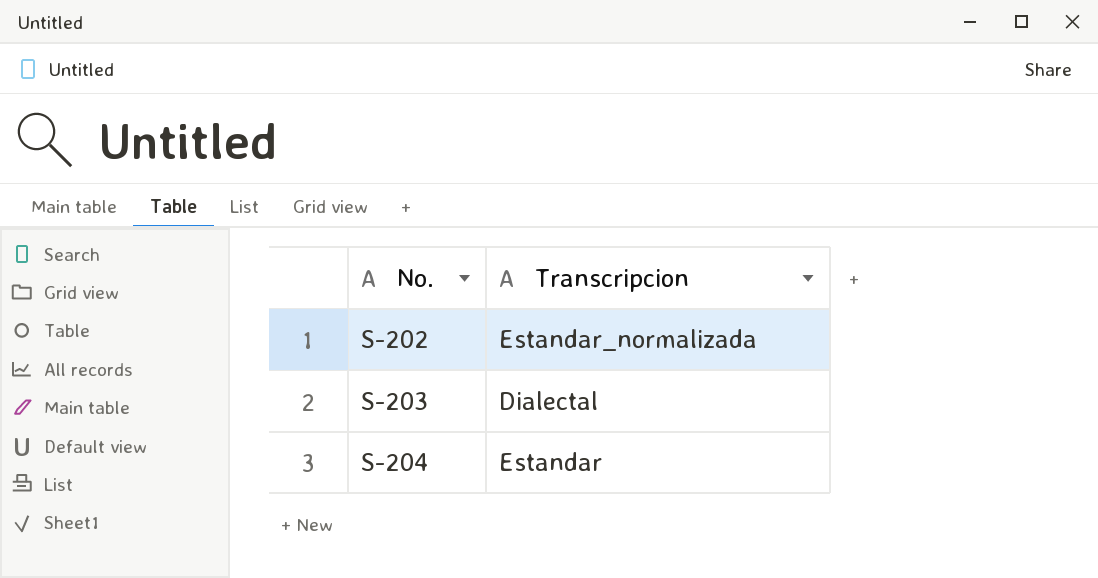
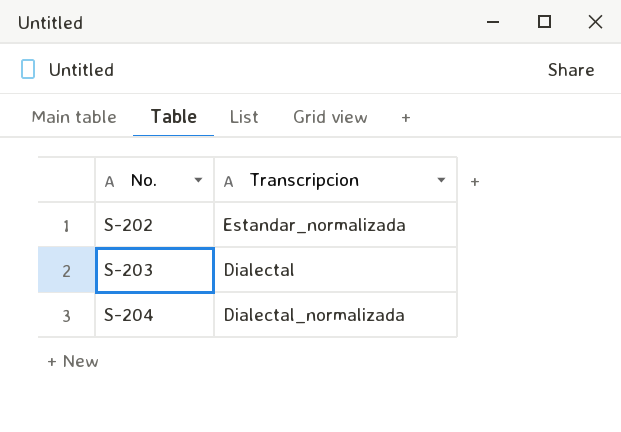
S-204 | Transcripcion: Estandar -> Dialectal_normalizada

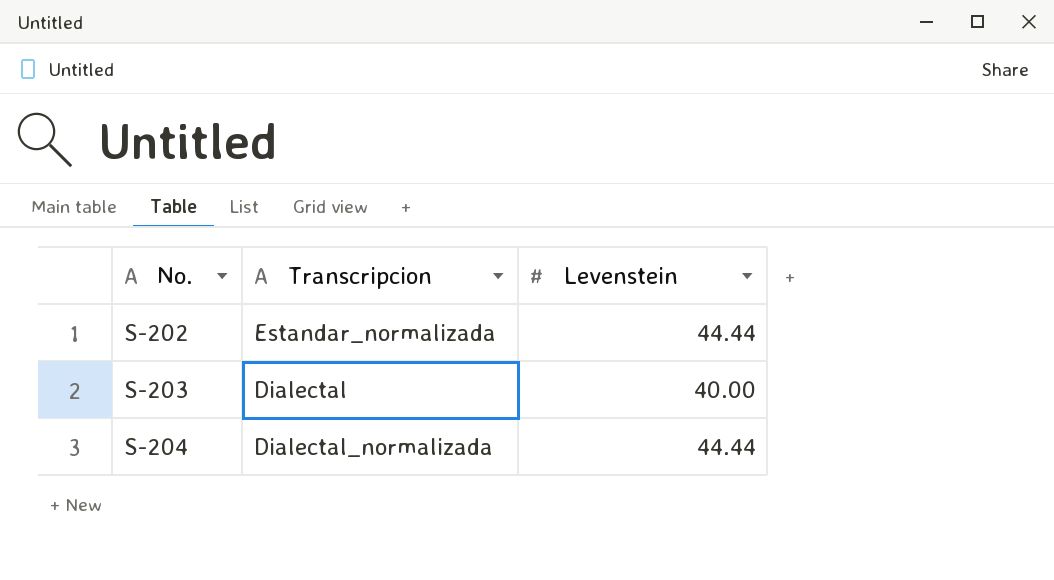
column Levenstein | position: none -> 3

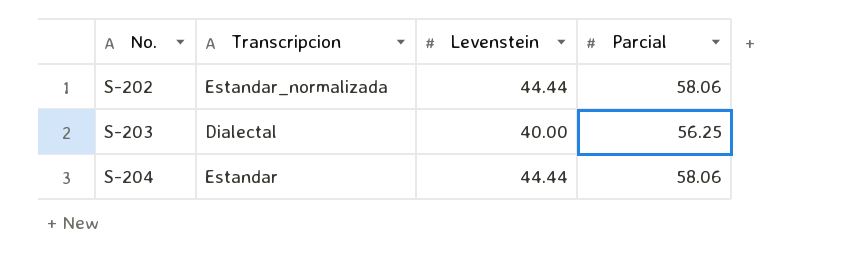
column Parcial | position: none -> 4
S-204 | Transcripcion: Dialectal_normalizada -> Estandar

